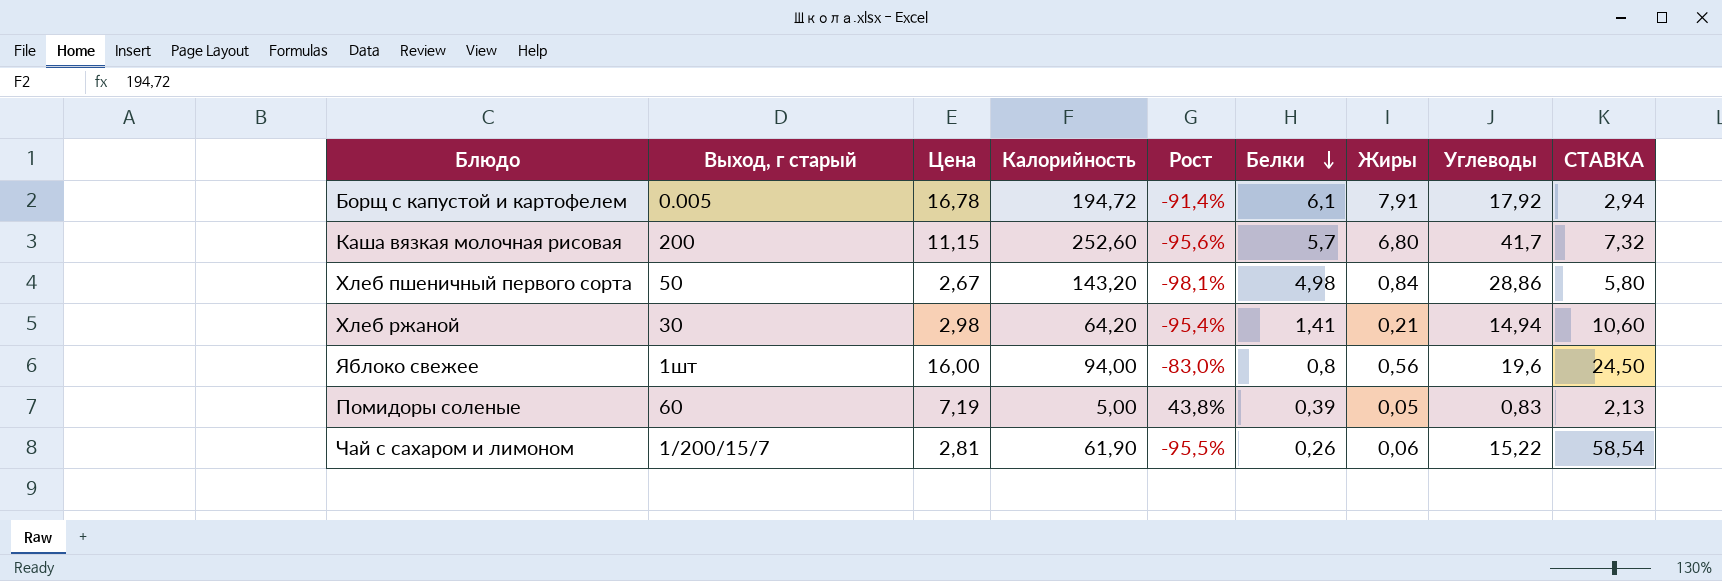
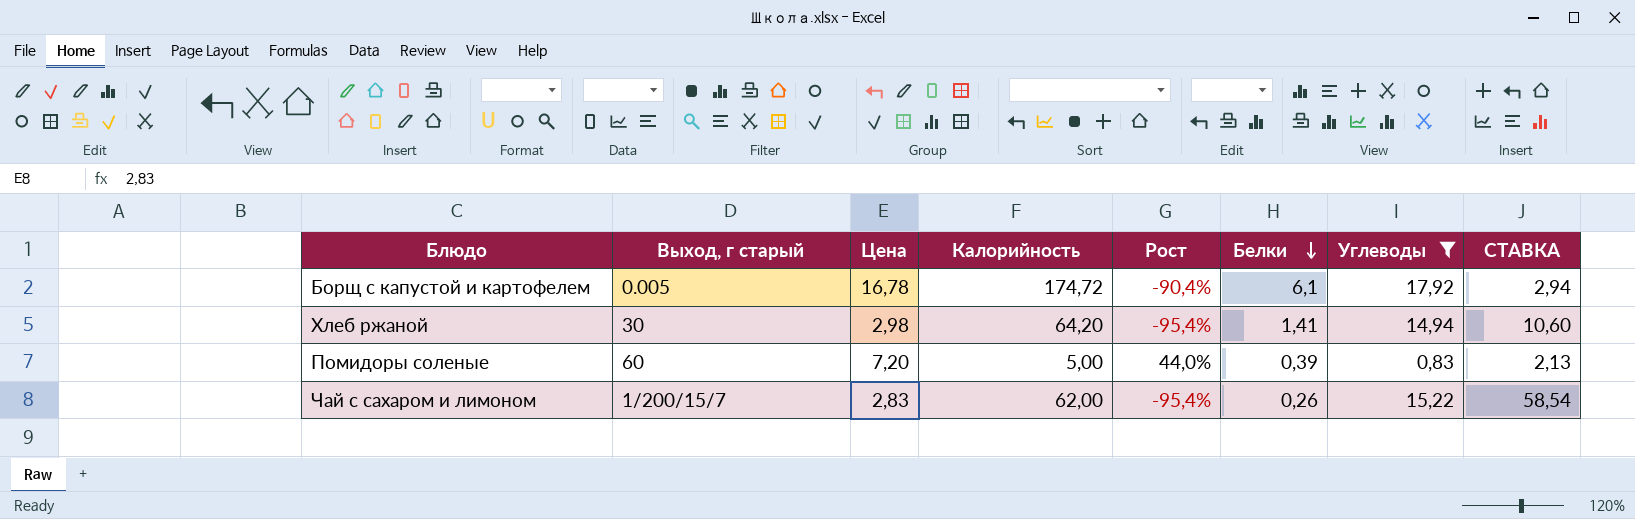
filter: none -> Углеводы <= 17,92
column Жиры | position: 7 -> none
Борщ с капустой и картофелем | Калорийность: 194,72 -> 174,72
Борщ с капустой и картофелем | Рост: -91,4% -> -90,4%
Помидоры соленые | Цена: 7,19 -> 7,20
Помидоры соленые | Рост: 43,8% -> 44,0%
Чай с сахаром и лимоном | Цена: 2,81 -> 2,83
Чай с сахаром и лимоном | Калорийность: 61,90 -> 62,00
Чай с сахаром и лимоном | Рост: -95,5% -> -95,4%

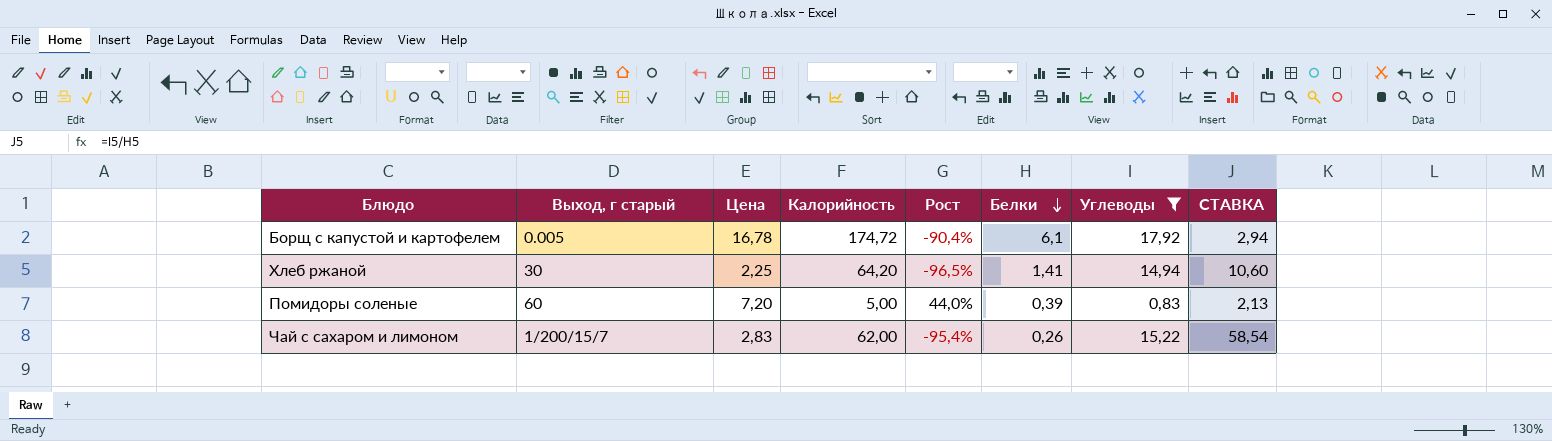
Хлеб ржаной | Цена: 2,98 -> 2,25
Хлеб ржаной | Рост: -95,4% -> -96,5%

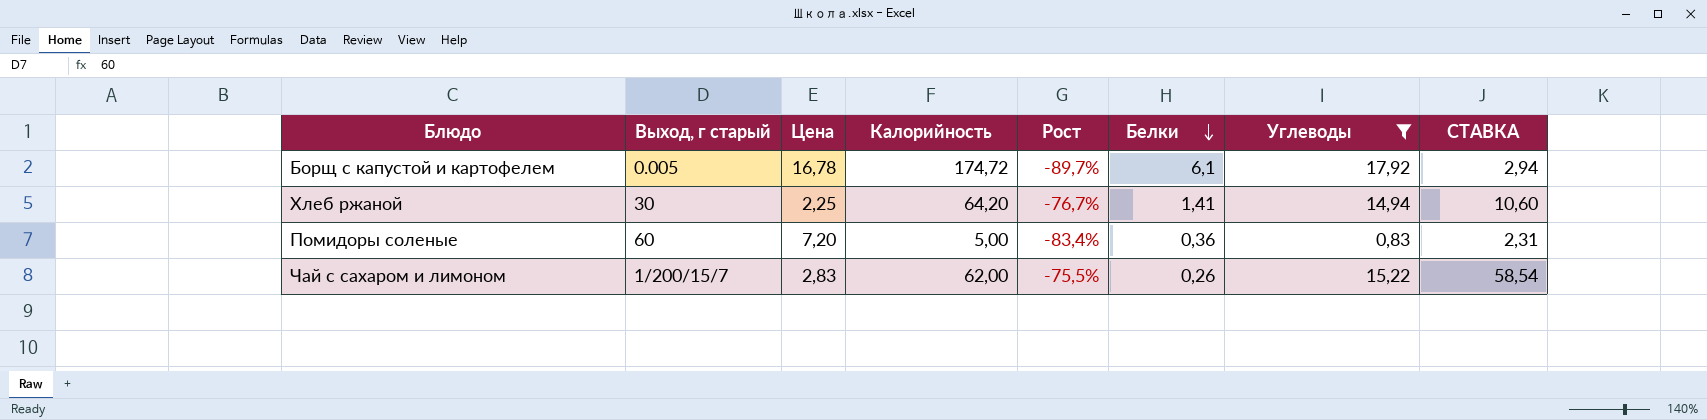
column Рост | formula: ([Цена] - [Калорийность]) / [Калорийность] -> ([Углеводы] - [Калорийность]) / [Калорийность]
Помидоры соленые | Белки: 0,39 -> 0,36
Помидоры соленые | СТАВКА: 2,13 -> 2,31

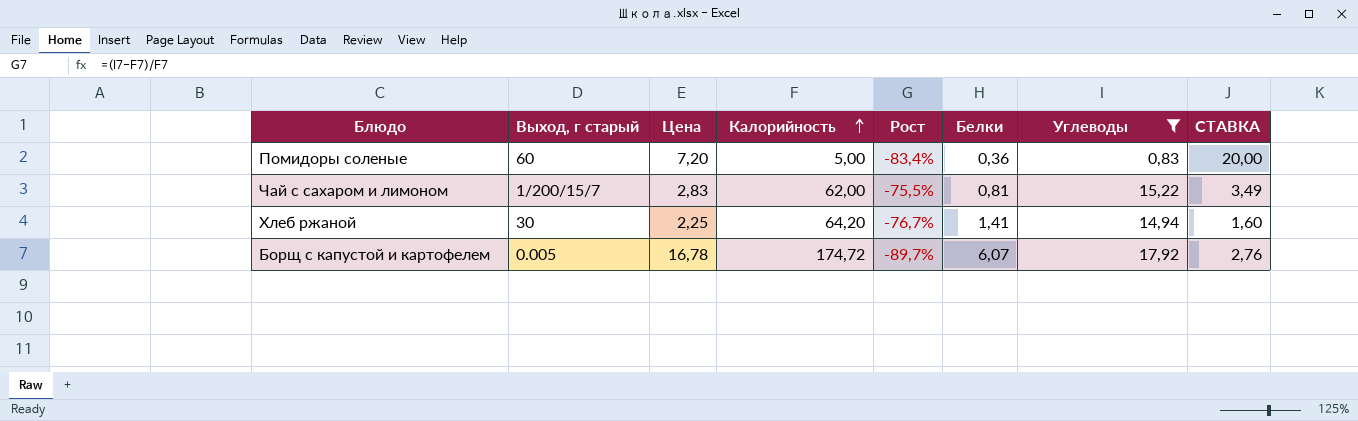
row order: Белки descending -> Калорийность ascending
column СТАВКА | formula: [Углеводы] / [Белки] -> [Цена] / [Белки]
Чай с сахаром и лимоном | Белки: 0,26 -> 0,81
Борщ с капустой и картофелем | Белки: 6,1 -> 6,07

